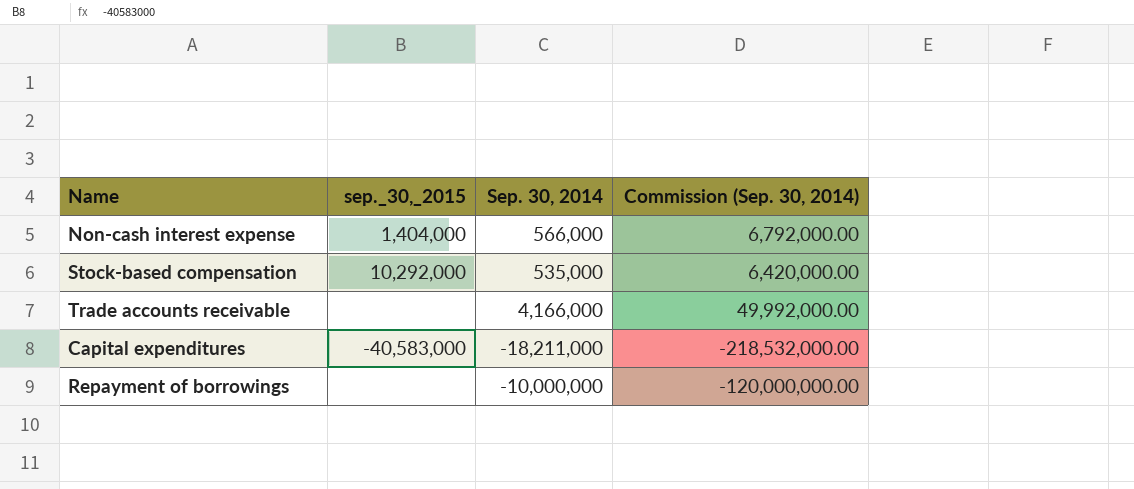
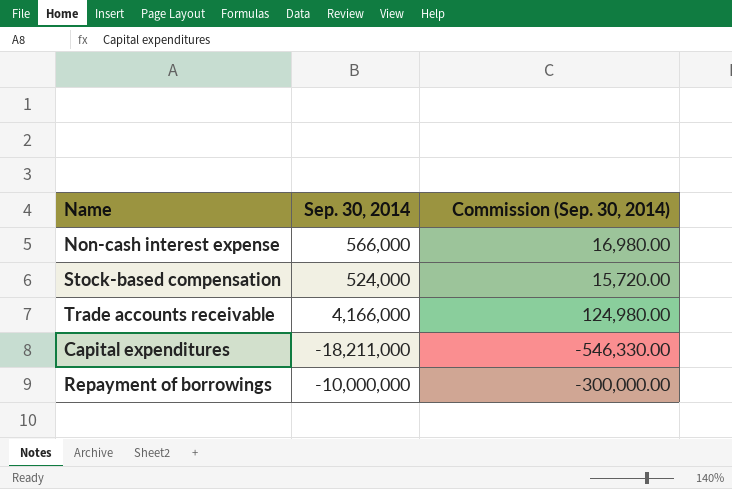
column sep._30,_2015 | position: 2 -> none
column Commission (Sep. 30, 2014) | formula: [Sep. 30, 2014] * 12 -> [Sep. 30, 2014] * 0.03
Stock-based compensation | Sep. 30, 2014: 535,000 -> 524,000

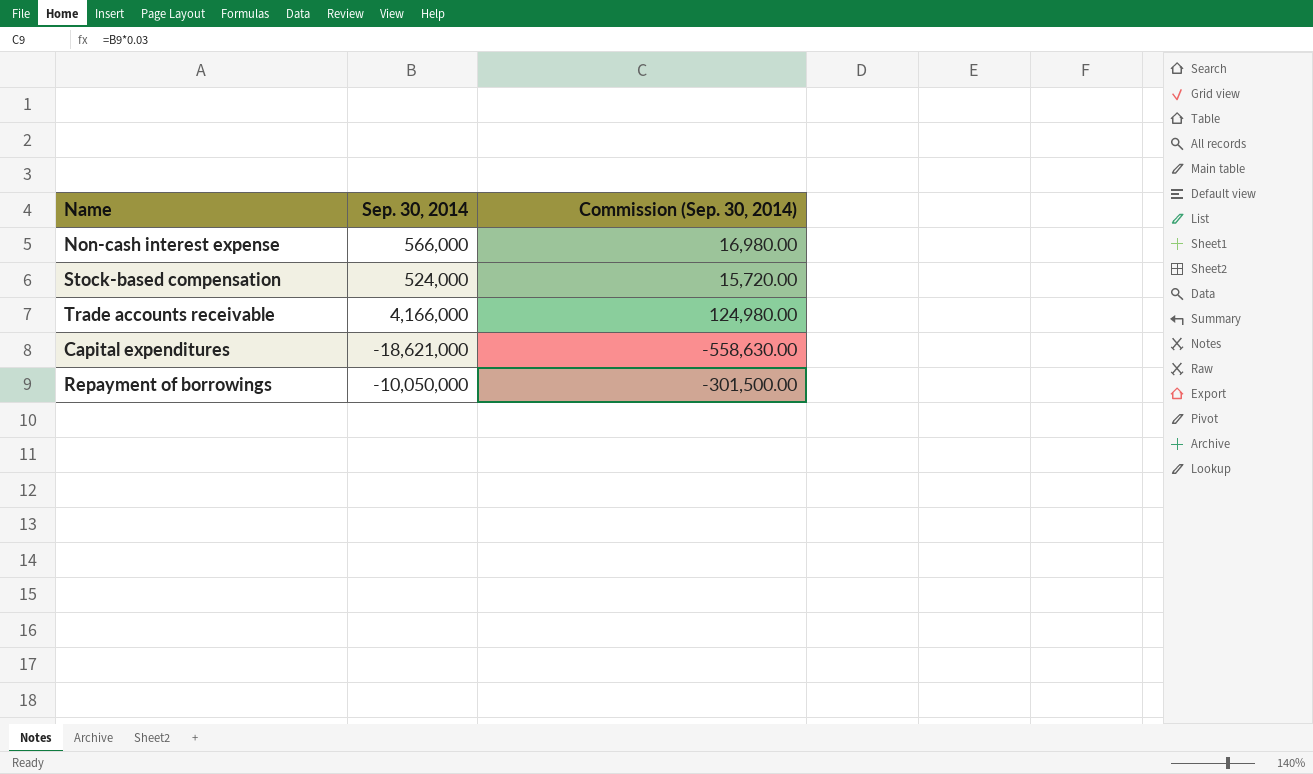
Capital expenditures | Sep. 30, 2014: -18,211,000 -> -18,621,000
Capital expenditures | Commission (Sep. 30, 2014): -546,330.00 -> -558,630.00
Repayment of borrowings | Sep. 30, 2014: -10,000,000 -> -10,050,000
Repayment of borrowings | Commission (Sep. 30, 2014): -300,000.00 -> -301,500.00

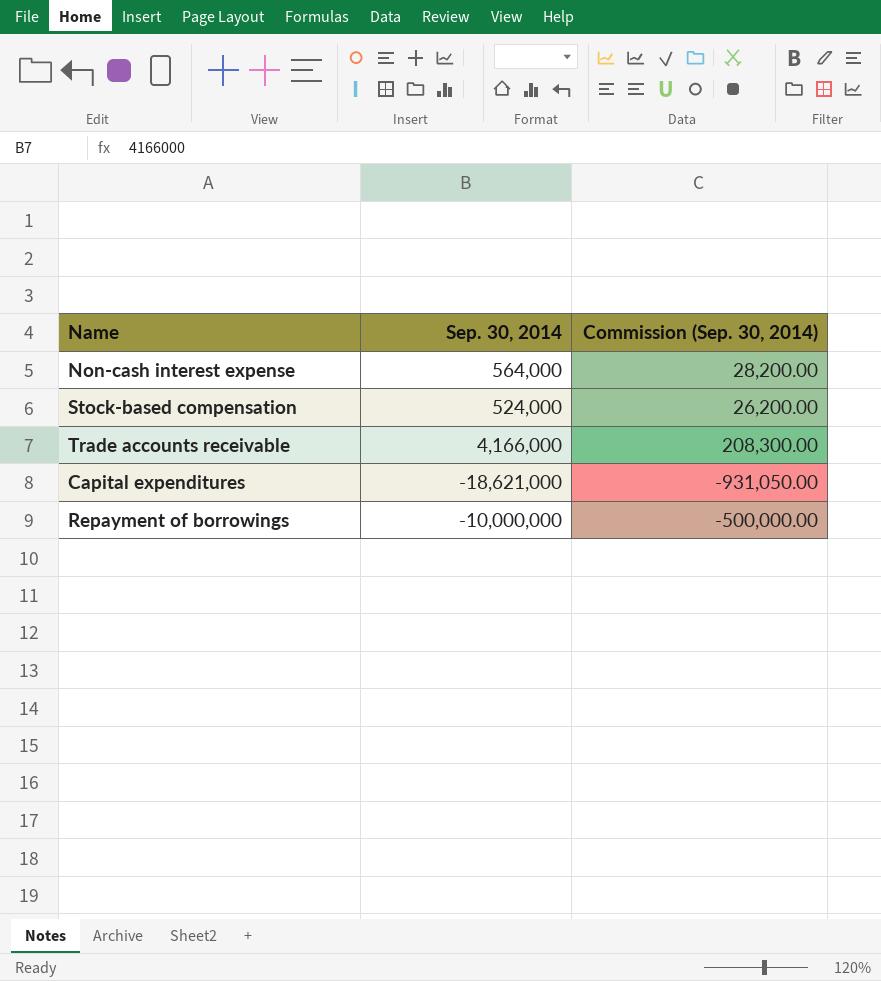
column Commission (Sep. 30, 2014) | formula: [Sep. 30, 2014] * 0.03 -> [Sep. 30, 2014] * 0.05
Non-cash interest expense | Sep. 30, 2014: 566,000 -> 564,000
Repayment of borrowings | Sep. 30, 2014: -10,050,000 -> -10,000,000

